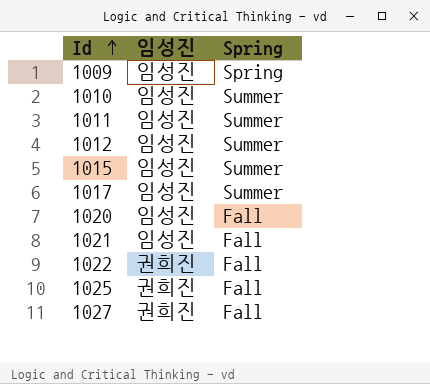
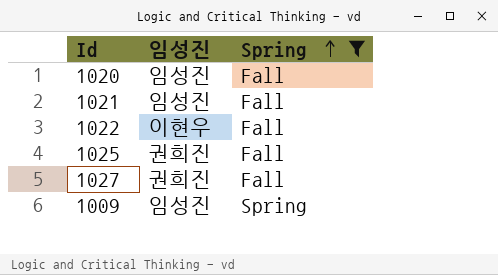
filter: none -> Spring != Summer
row order: Id ascending -> Spring ascending
1022 | 임성진: 권희진 -> 이현우

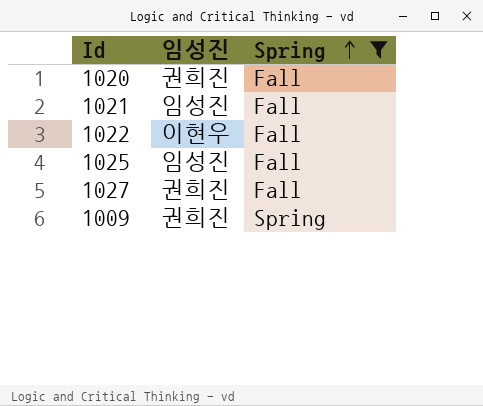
1020 | 임성진: 임성진 -> 권희진
1025 | 임성진: 권희진 -> 임성진
1009 | 임성진: 임성진 -> 권희진

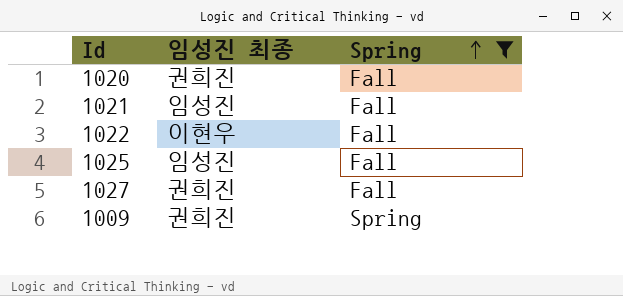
column name: 임성진 -> 임성진 최종

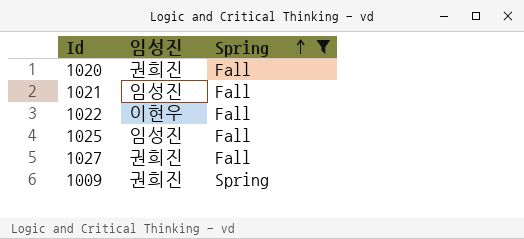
column name: 임성진 최종 -> 임성진

